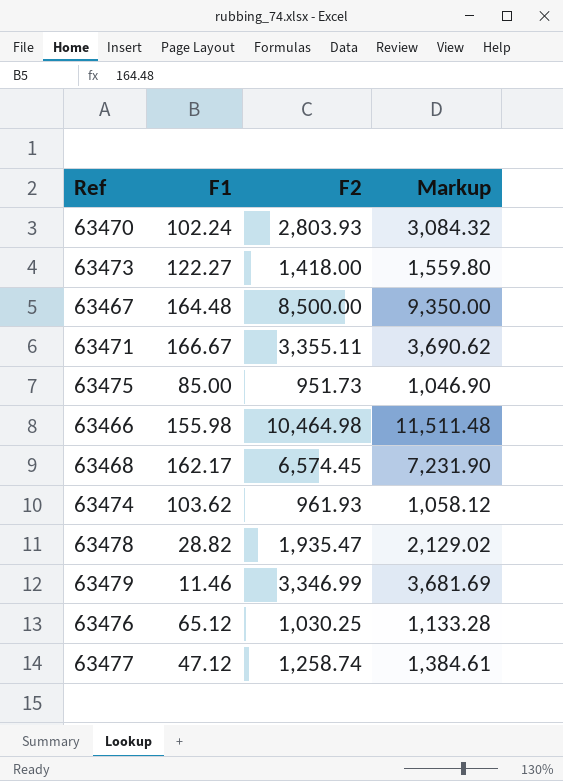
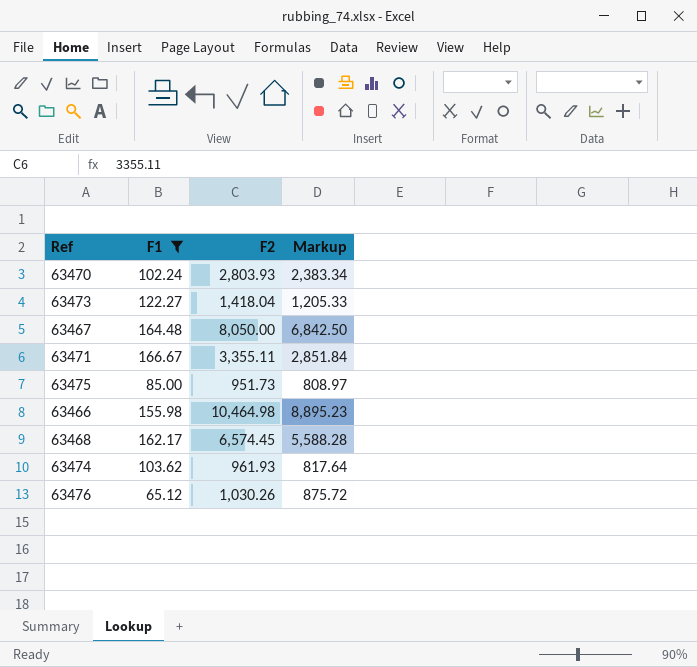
filter: none -> F1 >= 65.12
column Markup | formula: [F2] * 1.1 -> [F2] * 0.85
63473 | F2: 1,418.00 -> 1,418.04
63467 | F2: 8,500.00 -> 8,050.00
63476 | F2: 1,030.25 -> 1,030.26

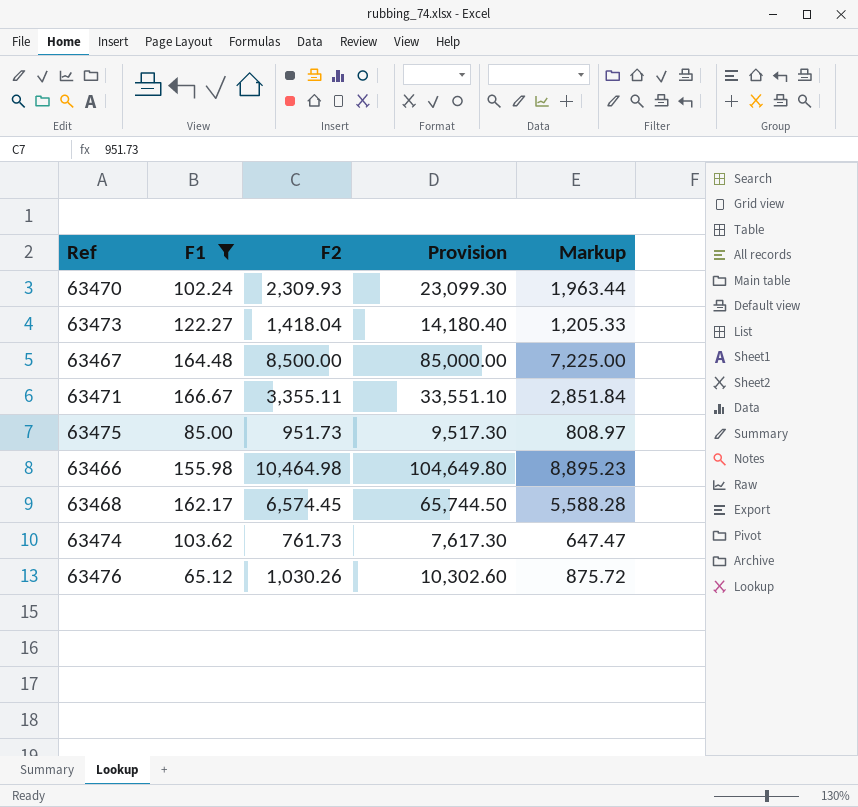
column Provision | formula: none -> [F2] * 10
63470 | F2: 2,803.93 -> 2,309.93
63470 | Markup: 2,383.34 -> 1,963.44
63467 | F2: 8,050.00 -> 8,500.00
63467 | Markup: 6,842.50 -> 7,225.00
63474 | F2: 961.93 -> 761.73
63474 | Markup: 817.64 -> 647.47

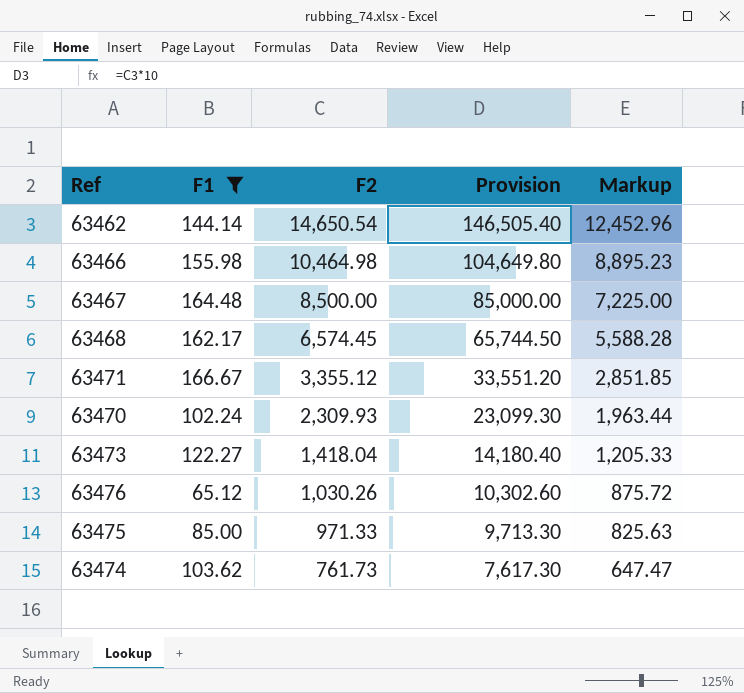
row order: none -> F2 descending
row 63462: none -> 144.14 | 14,650.54 | 146,505.40 | 12,452.96
63471 | F2: 3,355.11 -> 3,355.12
63471 | Provision: 33,551.10 -> 33,551.20
63471 | Markup: 2,851.84 -> 2,851.85
63475 | F2: 951.73 -> 971.33
63475 | Provision: 9,517.30 -> 9,713.30
63475 | Markup: 808.97 -> 825.63

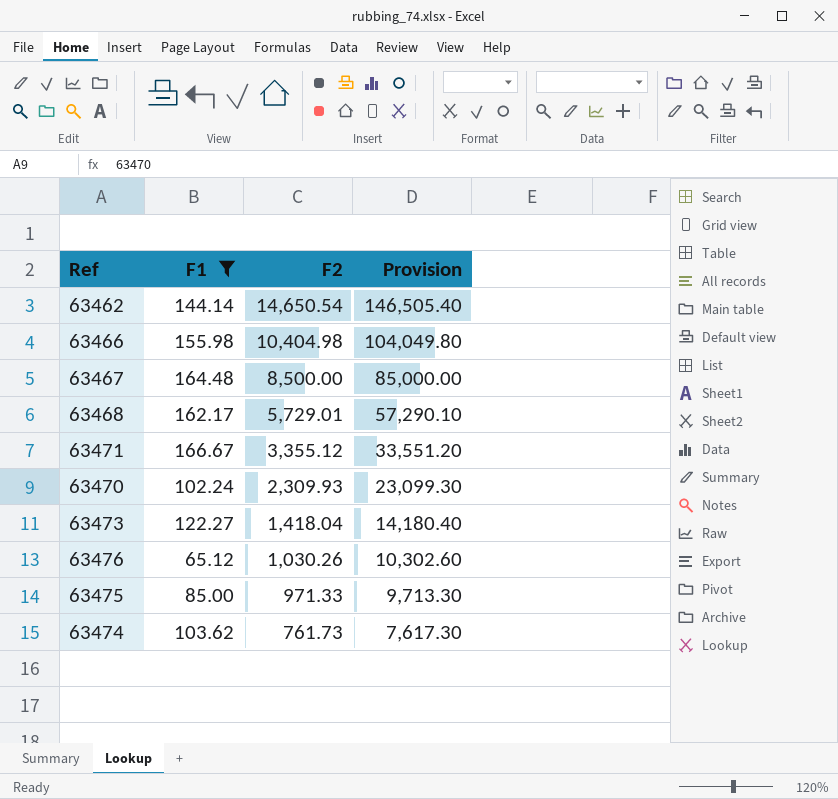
column Markup | formula: [F2] * 0.85 -> none
63466 | F2: 10,464.98 -> 10,404.98
63466 | Provision: 104,649.80 -> 104,049.80
63468 | F2: 6,574.45 -> 5,729.01
63468 | Provision: 65,744.50 -> 57,290.10

